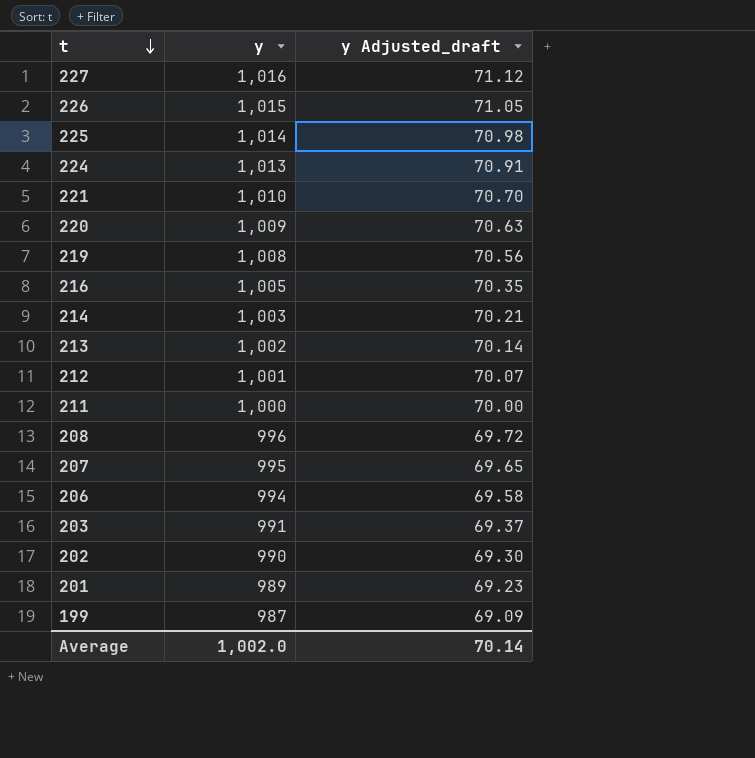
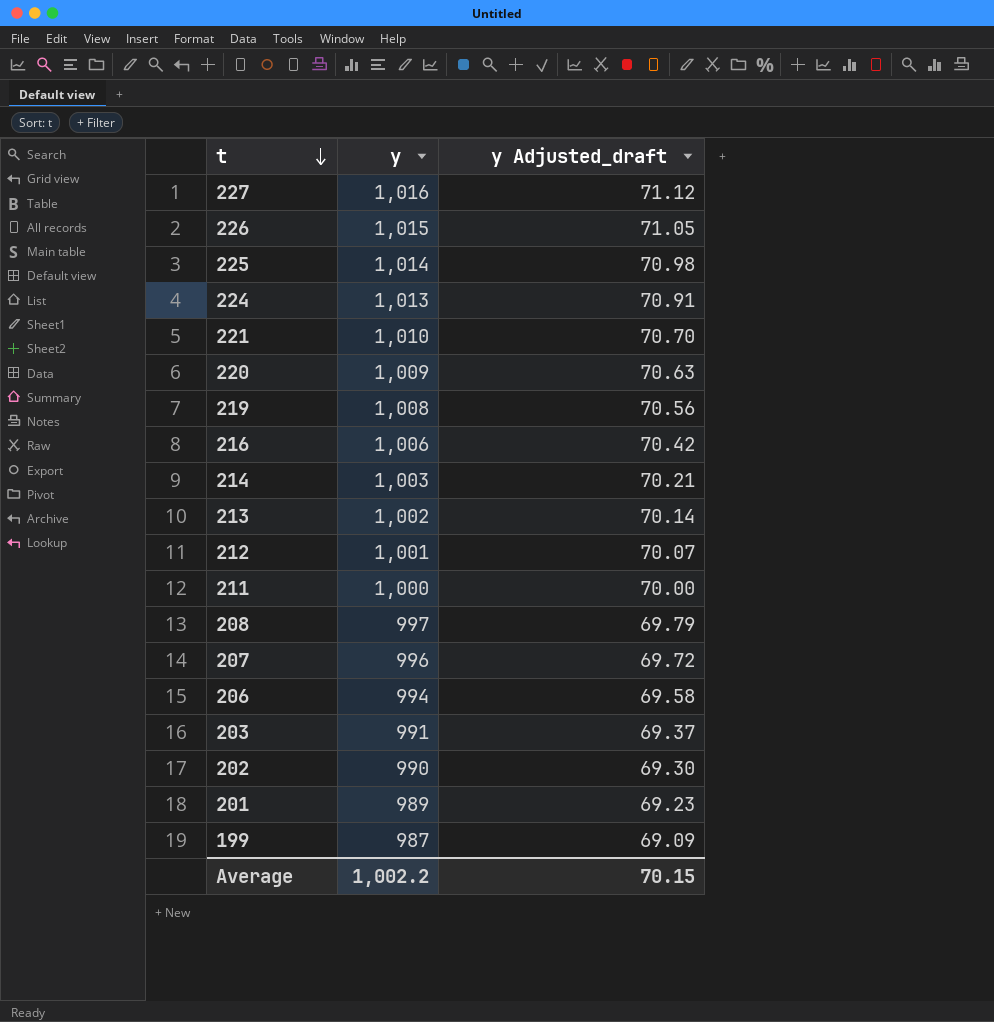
216 | y: 1,005 -> 1,006
216 | y Adjusted_draft: 70.35 -> 70.42
208 | y: 996 -> 997
208 | y Adjusted_draft: 69.72 -> 69.79
207 | y: 995 -> 996
207 | y Adjusted_draft: 69.65 -> 69.72
Average | y: 1,002.0 -> 1,002.2
Average | y Adjusted_draft: 70.14 -> 70.15

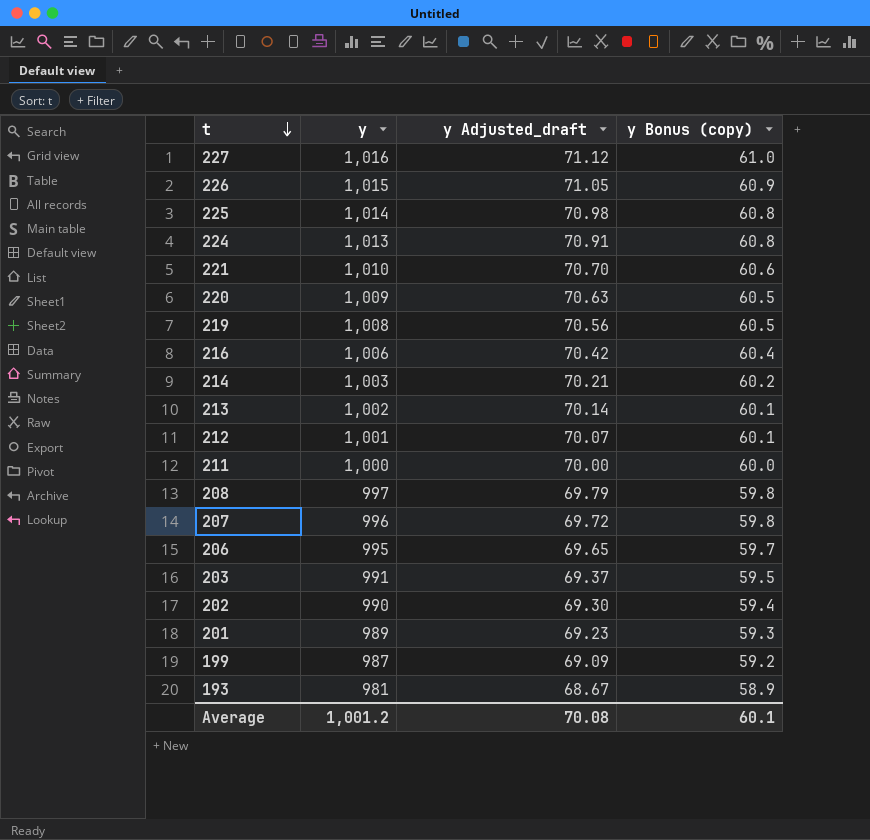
column y Bonus (copy) | formula: none -> [y] * 0.06
206 | y: 994 -> 995
206 | y Adjusted_draft: 69.58 -> 69.65
row 193: none -> 981 | 68.67 | 58.9
Average | y: 1,002.2 -> 1,001.2
Average | y Adjusted_draft: 70.15 -> 70.08

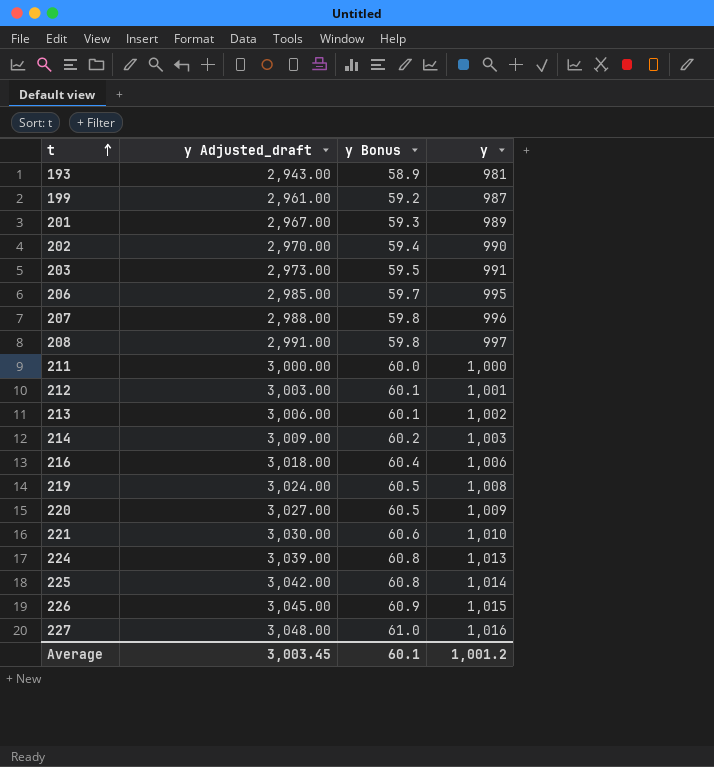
row order: t descending -> t ascending
column y Adjusted_draft | formula: [y] * 0.07 -> [y] * 3
column name: y Bonus (copy) -> y Bonus
column y | position: 2 -> 4
Average | y Adjusted_draft: 70.08 -> 3,003.45

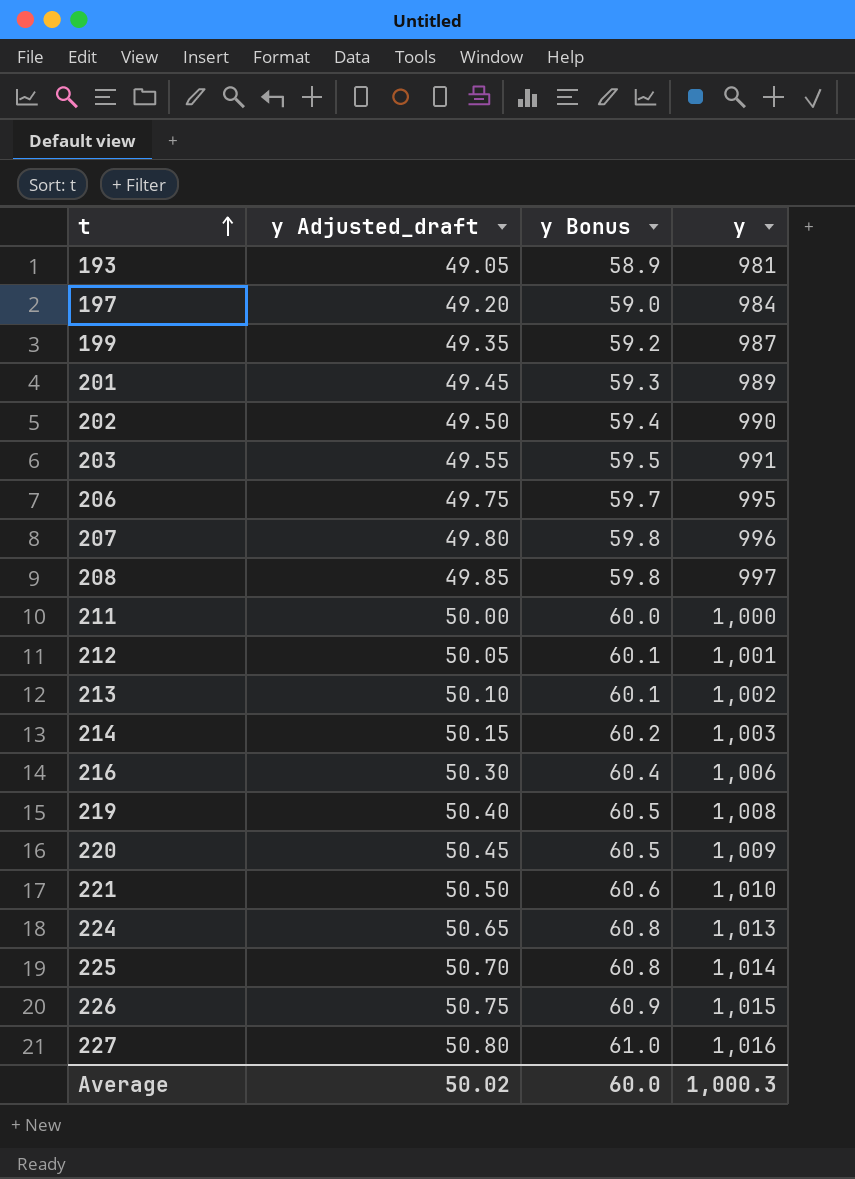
column y Adjusted_draft | formula: [y] * 3 -> [y] * 0.05
row 197: none -> 49.20 | 59.0 | 984
Average | y Adjusted_draft: 3,003.45 -> 50.02
Average | y Bonus: 60.1 -> 60.0
Average | y: 1,001.2 -> 1,000.3

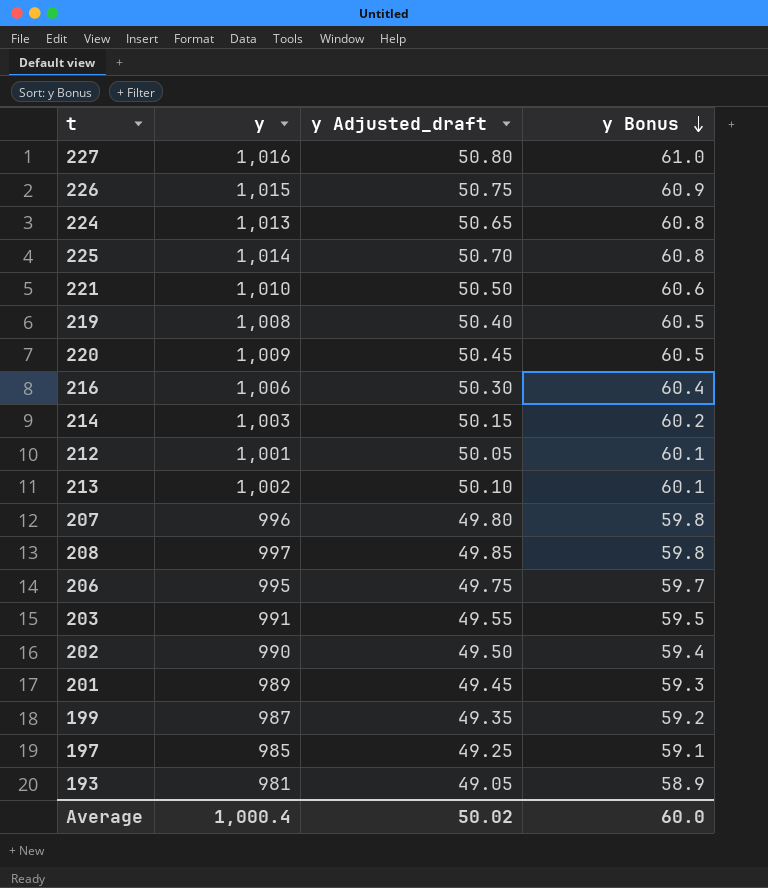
row order: t ascending -> y Bonus descending
column y | position: 4 -> 2
row 211: 50.00 | 60.0 | 1,000 -> none
197 | y: 984 -> 985
197 | y Adjusted_draft: 49.20 -> 49.25
197 | y Bonus: 59.0 -> 59.1
Average | y: 1,000.3 -> 1,000.4

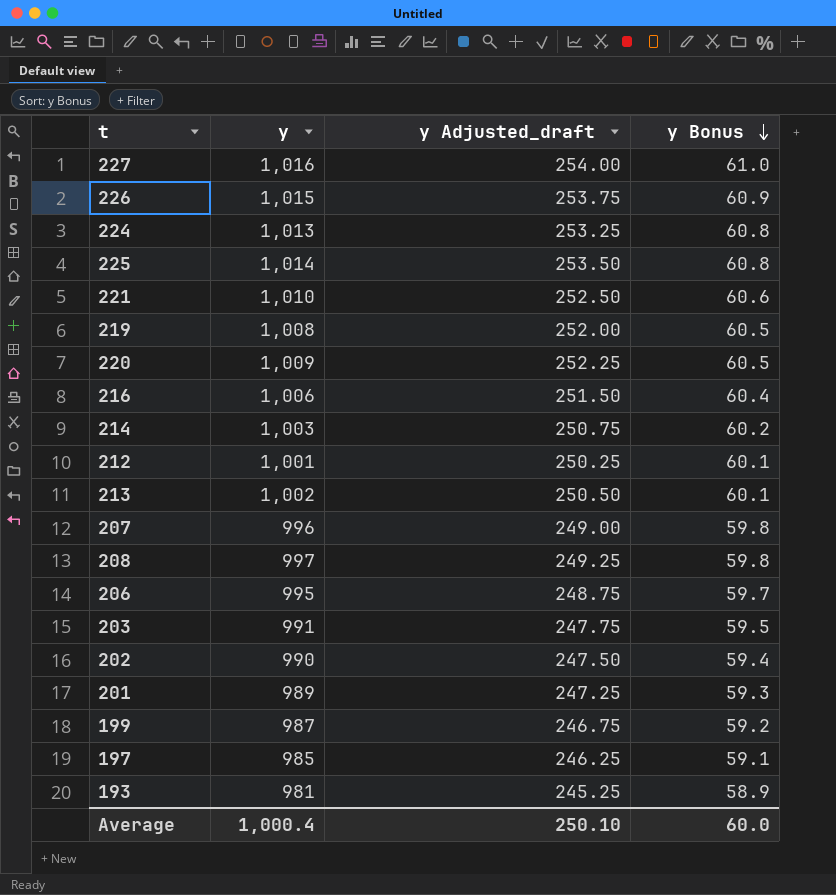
column y Adjusted_draft | formula: [y] * 0.05 -> [y] * 0.25
Average | y Adjusted_draft: 50.02 -> 250.10

